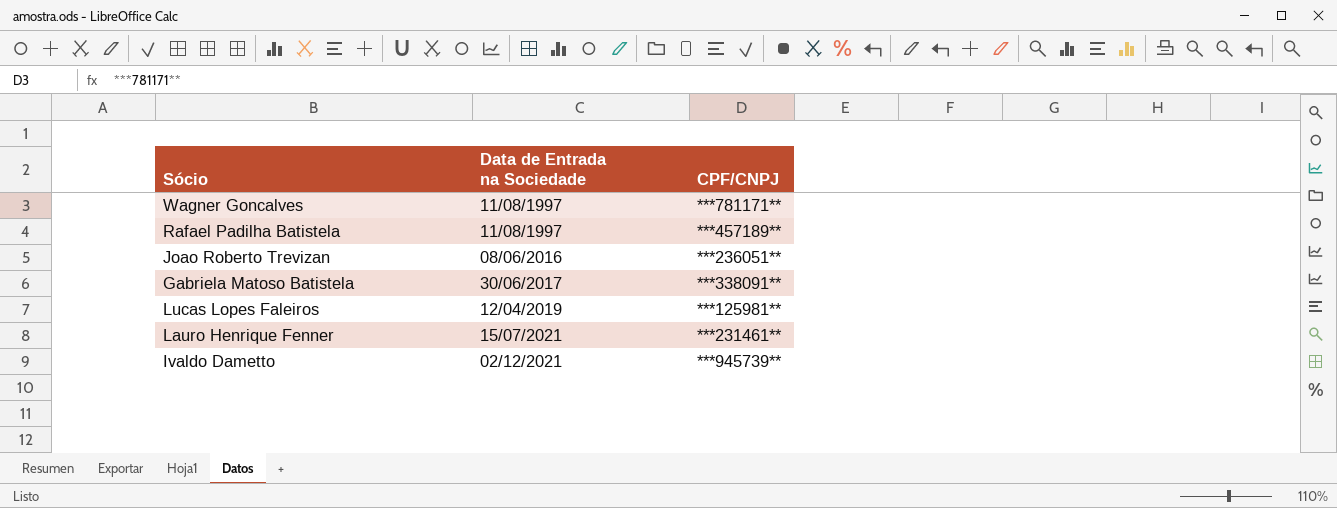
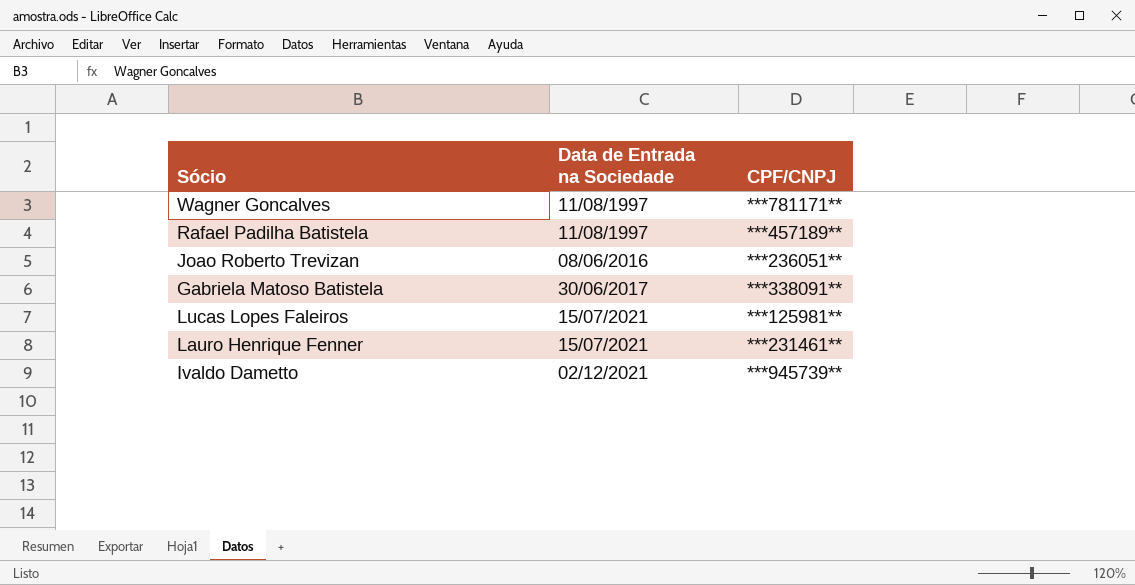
Lucas Lopes Faleiros | Data de Entrada na Sociedade: 12/04/2019 -> 15/07/2021

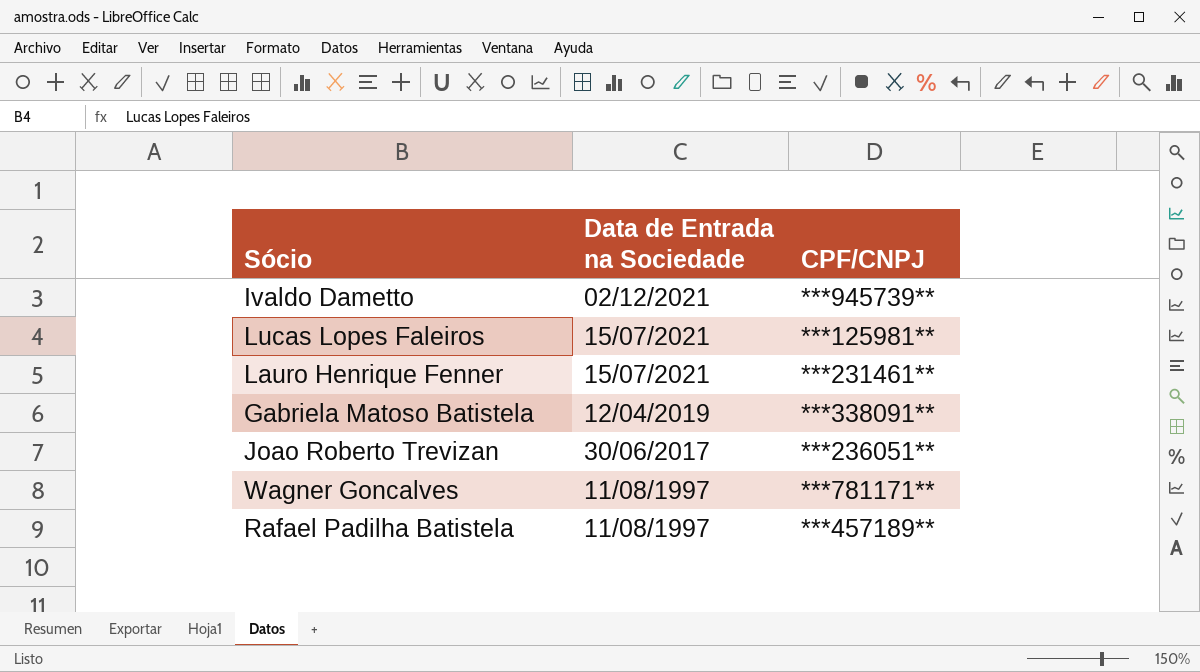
row order: Data de Entrada na Sociedade ascending -> Data de Entrada na Sociedade descending
Gabriela Matoso Batistela | Data de Entrada na Sociedade: 30/06/2017 -> 12/04/2019
Joao Roberto Trevizan | Data de Entrada na Sociedade: 08/06/2016 -> 30/06/2017

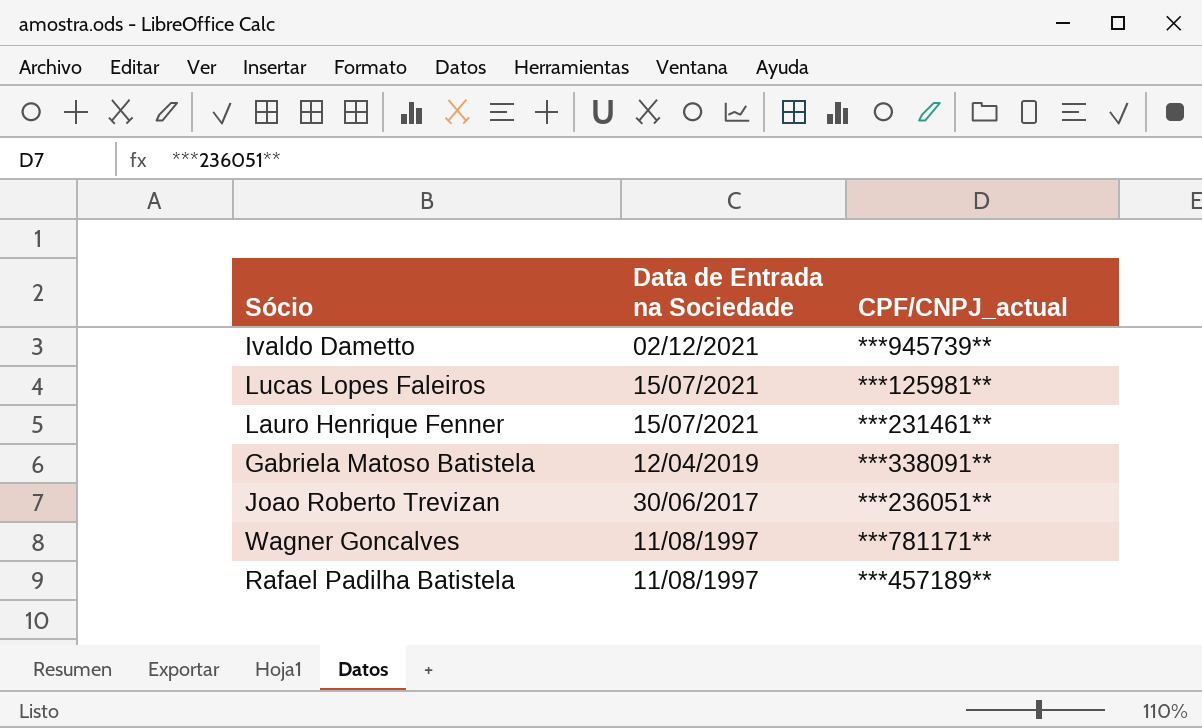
column name: CPF/CNPJ -> CPF/CNPJ_actual

